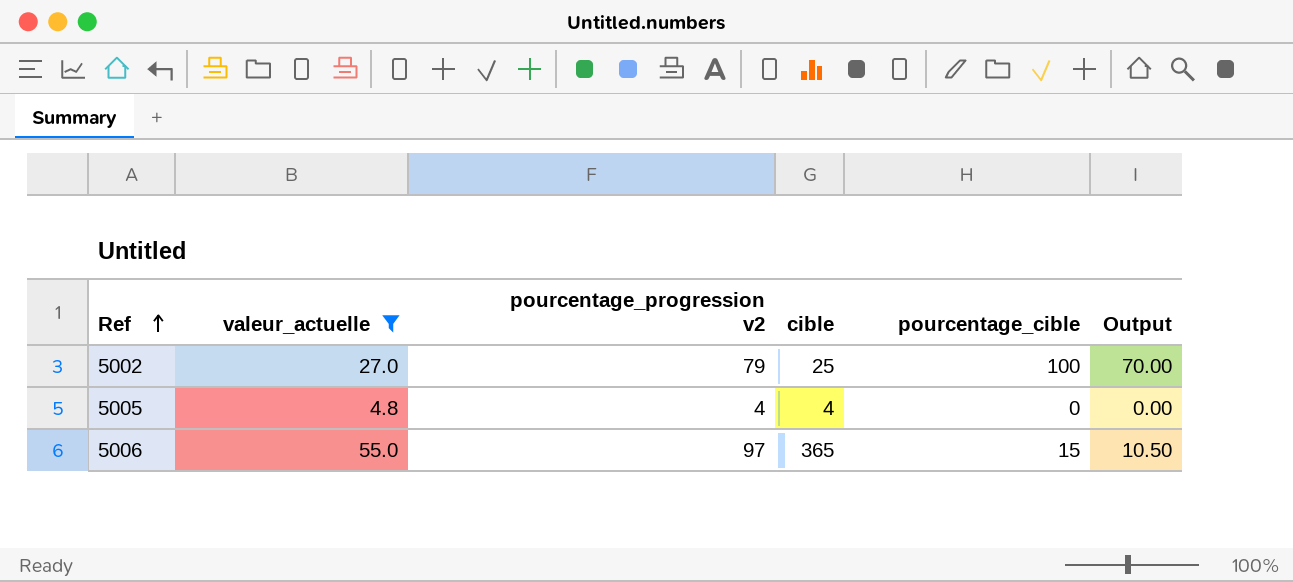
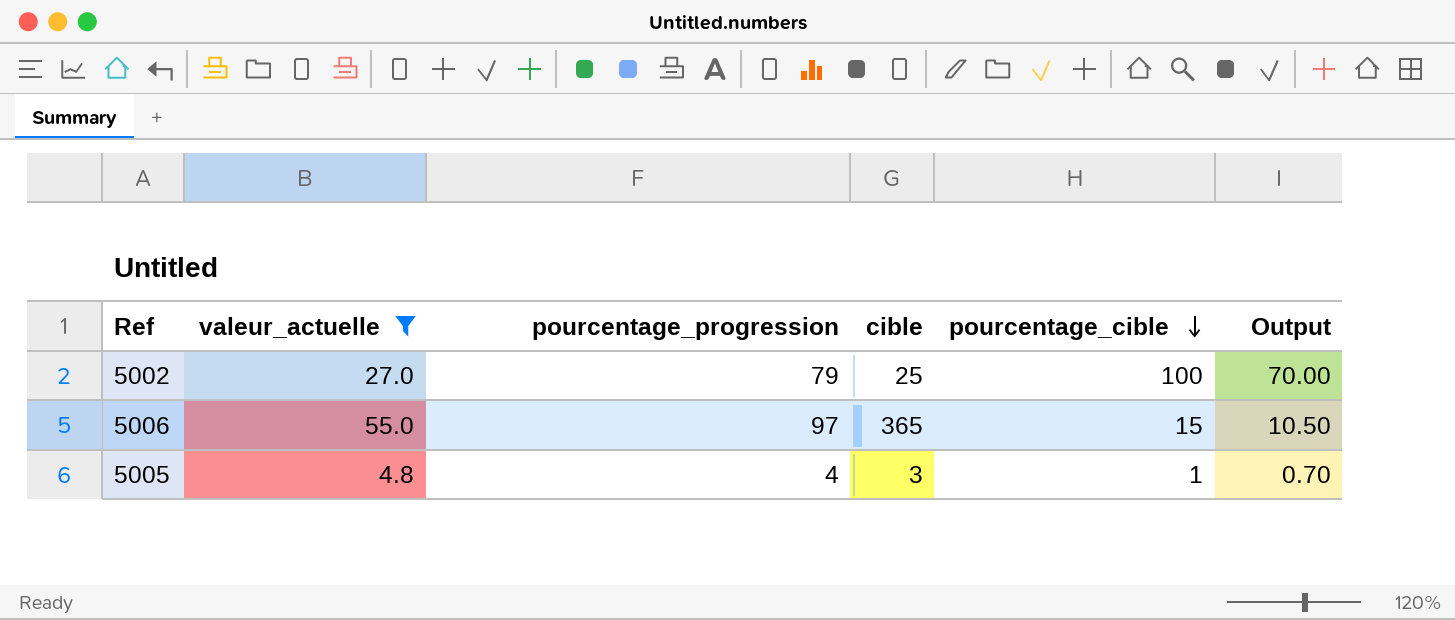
row order: Ref ascending -> pourcentage_cible descending
column name: pourcentage_progression v2 -> pourcentage_progression
5005 | cible: 4 -> 3
5005 | pourcentage_cible: 0 -> 1
5005 | Output: 0.00 -> 0.70

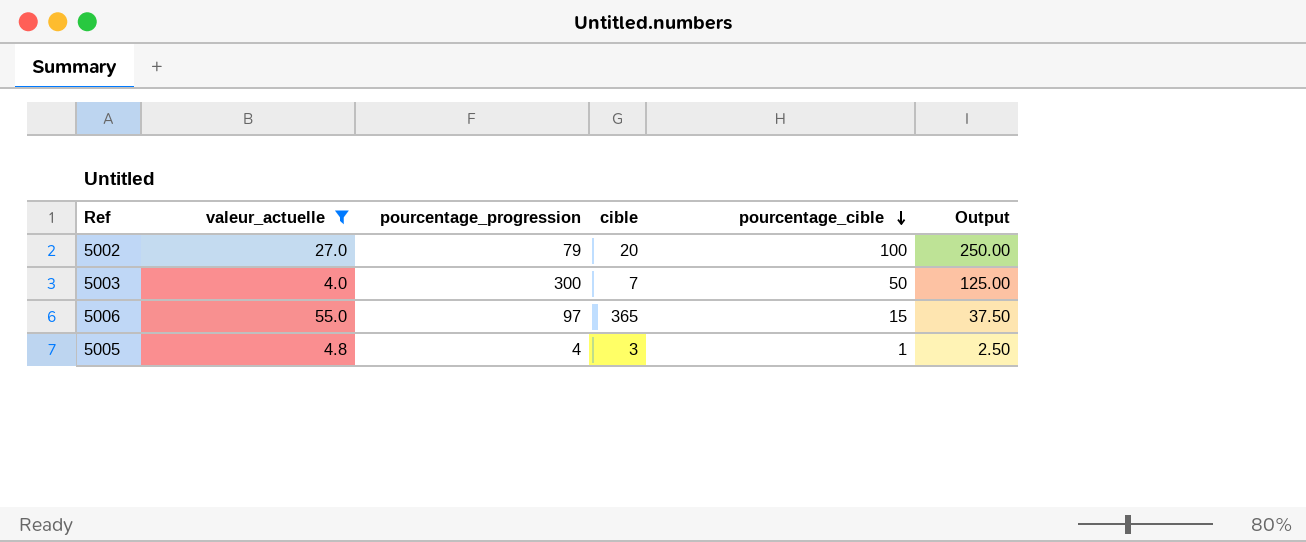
column Output | formula: [pourcentage_cible] * 0.7 -> [pourcentage_cible] * 2.5
5002 | cible: 25 -> 20
row 5003: none -> 4.0 | 300 | 7 | 50 | 125.00

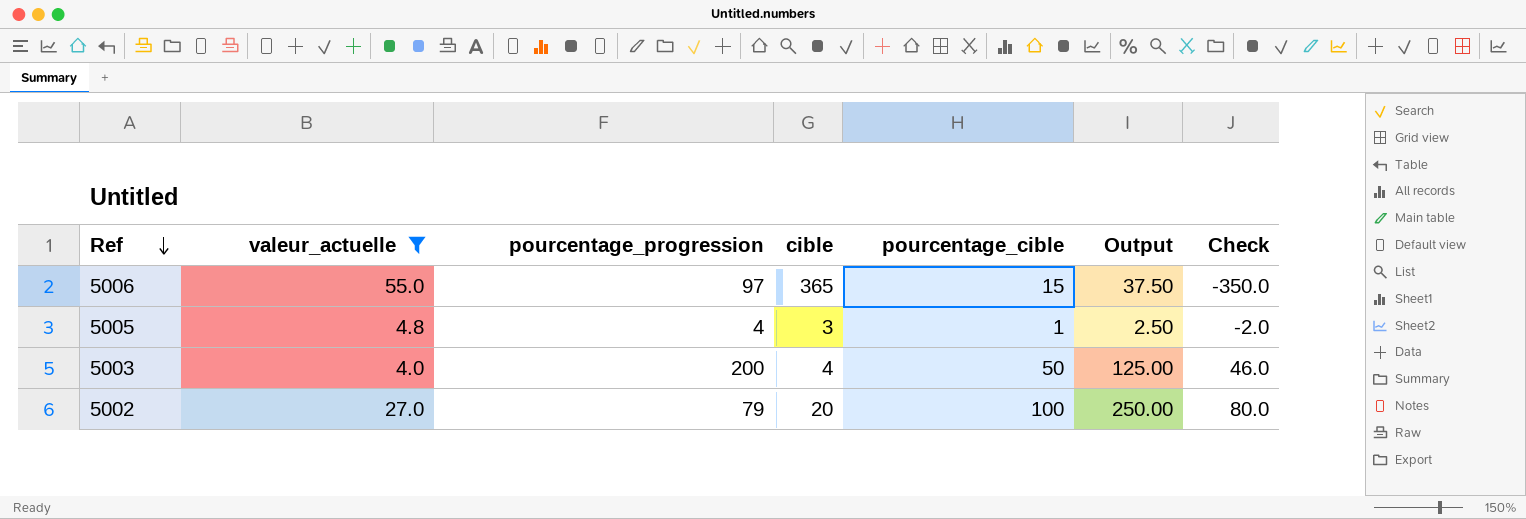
row order: pourcentage_cible descending -> Ref descending
column Check | formula: none -> [pourcentage_cible] - [cible]
5003 | pourcentage_progression: 300 -> 200
5003 | cible: 7 -> 4

